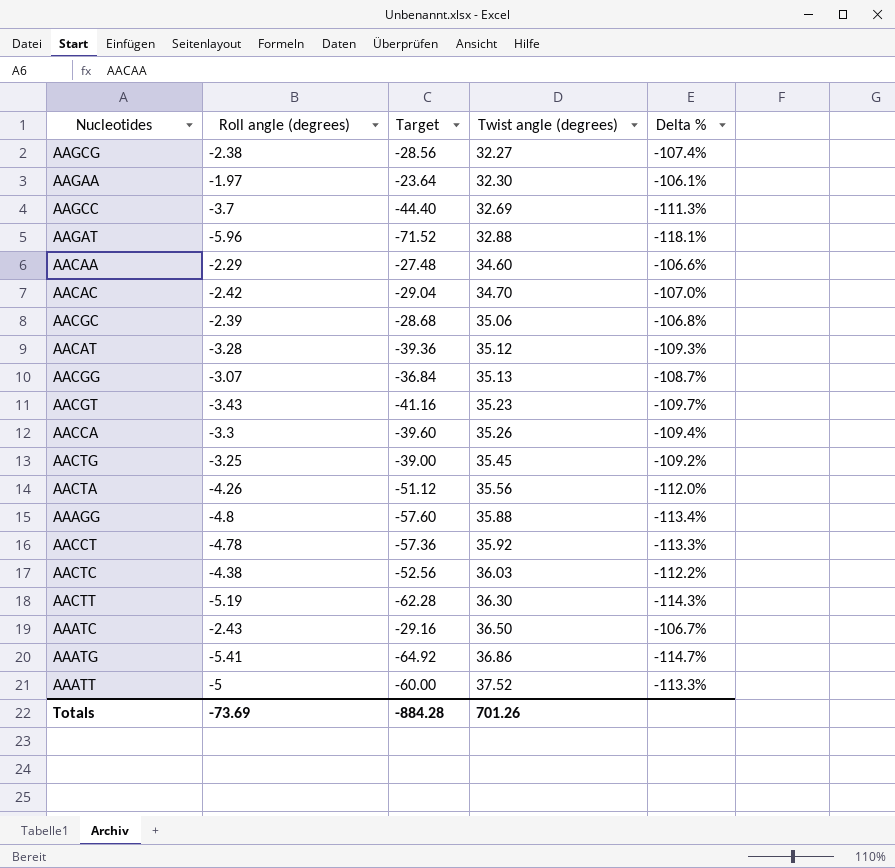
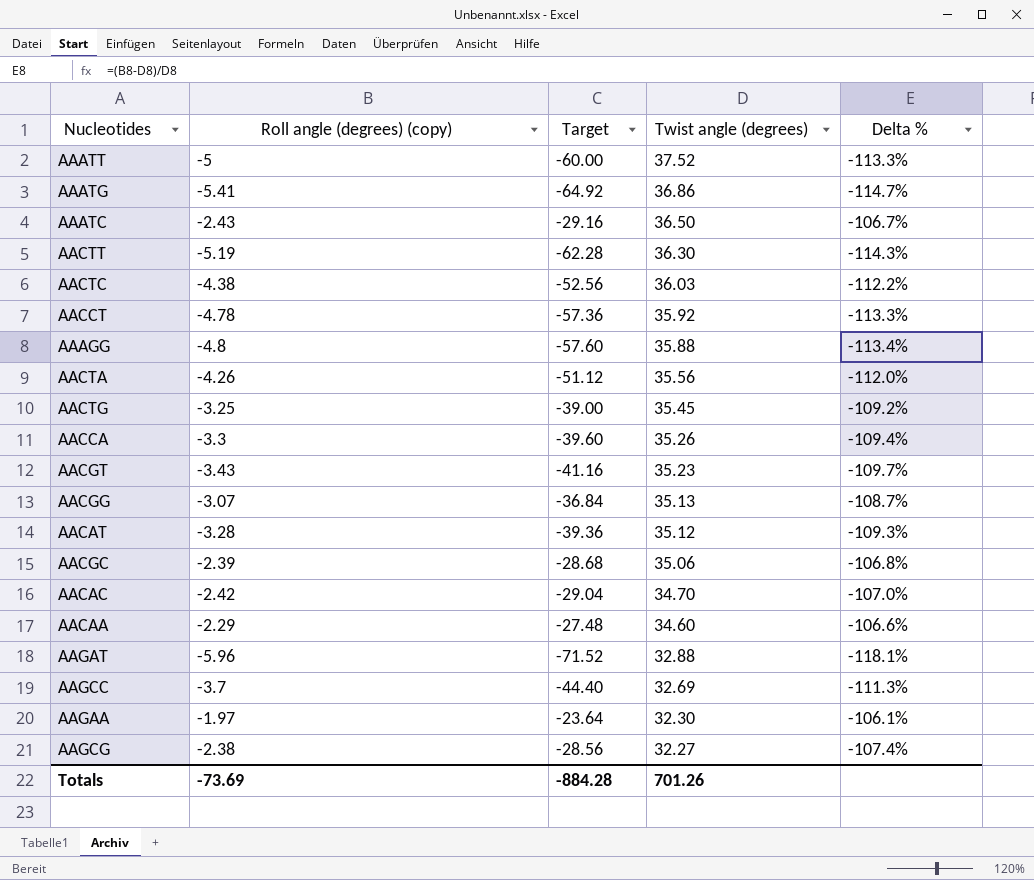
row order: Twist angle (degrees) ascending -> Twist angle (degrees) descending
column name: Roll angle (degrees) -> Roll angle (degrees) (copy)

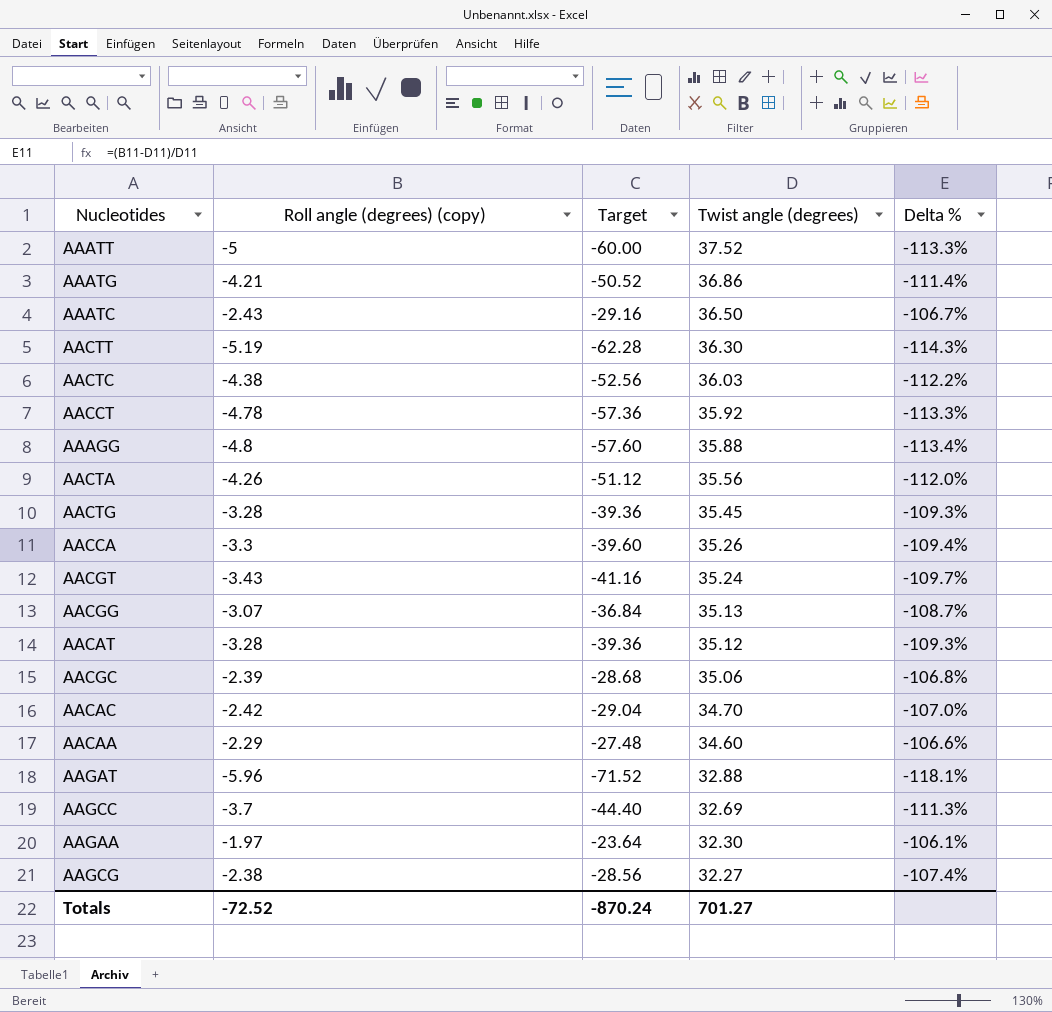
AAATG | Roll angle (degrees) (copy): -5.41 -> -4.21
AAATG | Target: -64.92 -> -50.52
AAATG | Delta %: -114.7% -> -111.4%
AACTG | Roll angle (degrees) (copy): -3.25 -> -3.28
AACTG | Target: -39.00 -> -39.36
AACTG | Delta %: -109.2% -> -109.3%
AACGT | Twist angle (degrees): 35.23 -> 35.24
Totals | Roll angle (degrees) (copy): -73.69 -> -72.52
Totals | Target: -884.28 -> -870.24
Totals | Twist angle (degrees): 701.26 -> 701.27

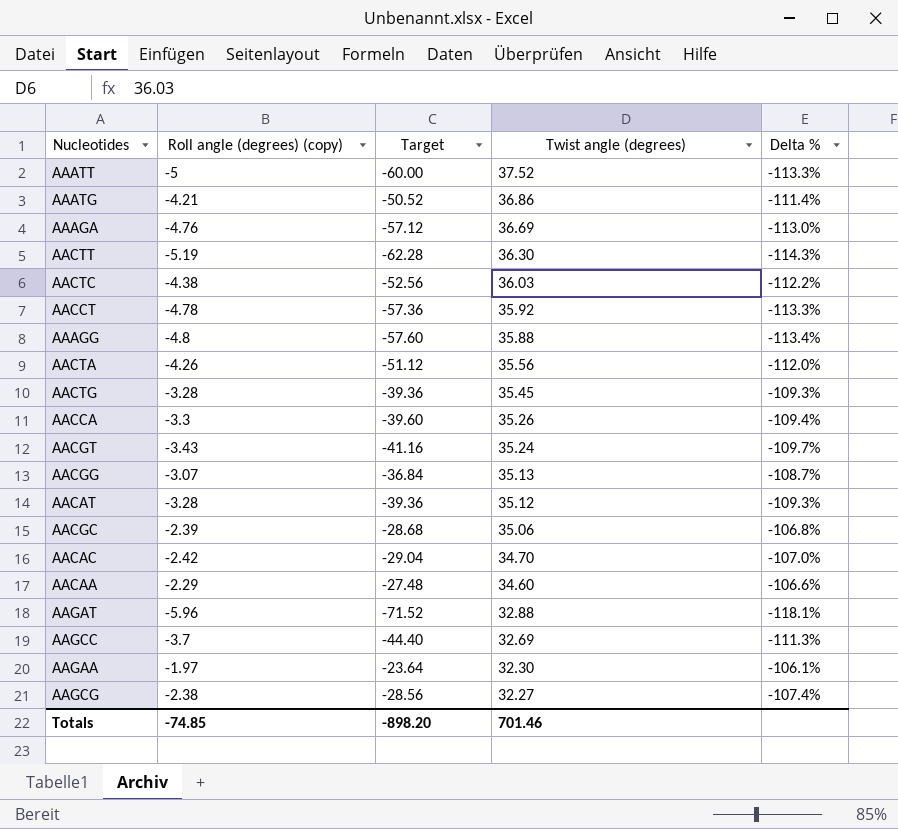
row AAATC: -2.43 | -29.16 | 36.50 | -106.7% -> none
row AAAGA: none -> -4.76 | -57.12 | 36.69 | -113.0%
Totals | Roll angle (degrees) (copy): -72.52 -> -74.85
Totals | Target: -870.24 -> -898.20
Totals | Twist angle (degrees): 701.27 -> 701.46

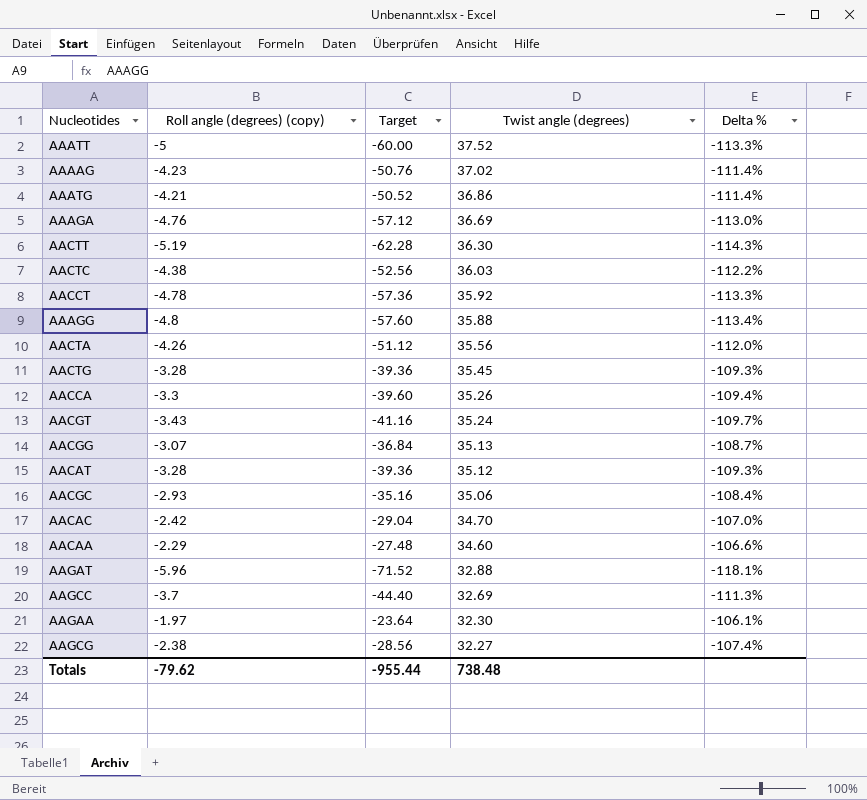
row AAAAG: none -> -4.23 | -50.76 | 37.02 | -111.4%
AACGC | Roll angle (degrees) (copy): -2.39 -> -2.93
AACGC | Target: -28.68 -> -35.16
AACGC | Delta %: -106.8% -> -108.4%
Totals | Roll angle (degrees) (copy): -74.85 -> -79.62
Totals | Target: -898.20 -> -955.44
Totals | Twist angle (degrees): 701.46 -> 738.48

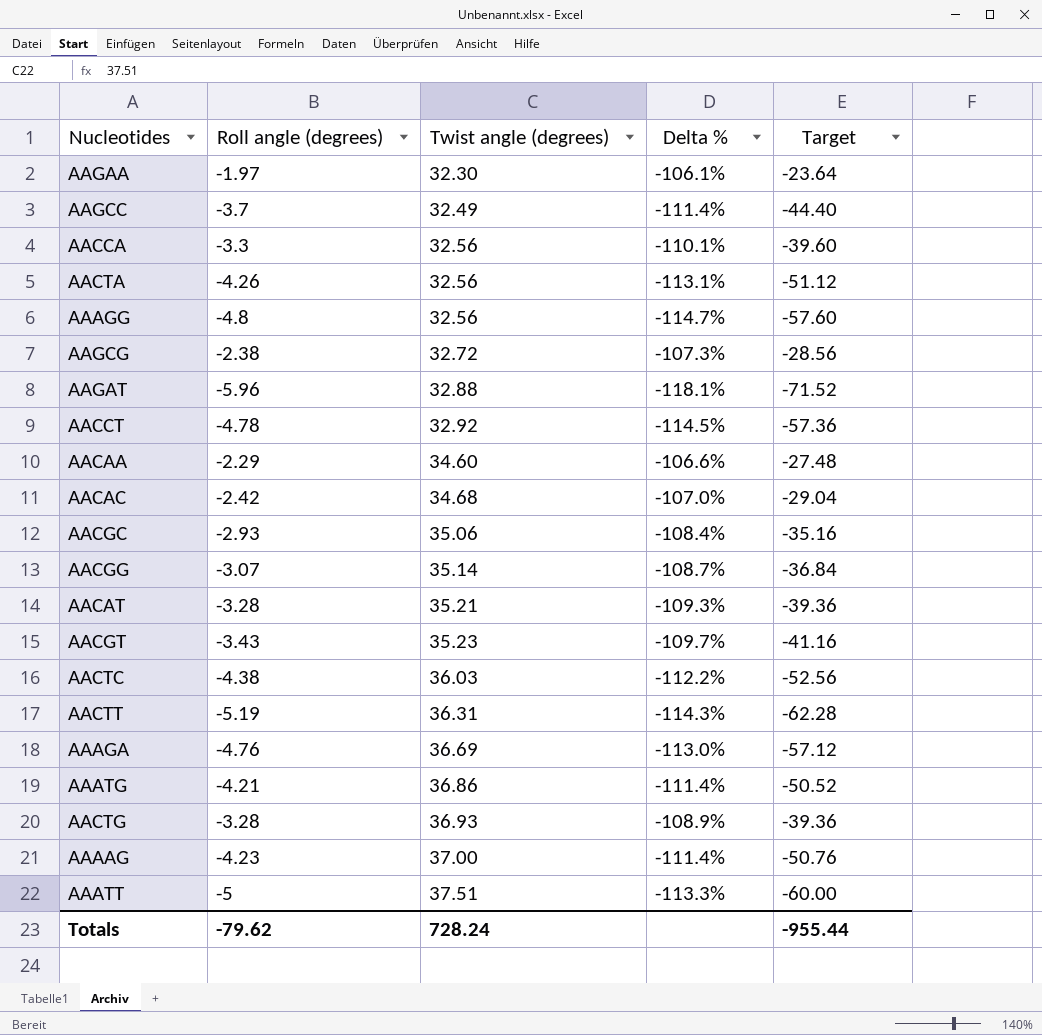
row order: Twist angle (degrees) descending -> Twist angle (degrees) ascending
column name: Roll angle (degrees) (copy) -> Roll angle (degrees)
column Target | position: 3 -> 5
AAGCC | Twist angle (degrees): 32.69 -> 32.49
AAGCC | Delta %: -111.3% -> -111.4%
AACCA | Twist angle (degrees): 35.26 -> 32.56
AACCA | Delta %: -109.4% -> -110.1%
AACTA | Twist angle (degrees): 35.56 -> 32.56
AACTA | Delta %: -112.0% -> -113.1%
AAAGG | Twist angle (degrees): 35.88 -> 32.56
AAAGG | Delta %: -113.4% -> -114.7%
AAGCG | Twist angle (degrees): 32.27 -> 32.72
AAGCG | Delta %: -107.4% -> -107.3%
AACCT | Twist angle (degrees): 35.92 -> 32.92
AACCT | Delta %: -113.3% -> -114.5%
AACAC | Twist angle (degrees): 34.70 -> 34.68
AACGG | Twist angle (degrees): 35.13 -> 35.14
AACAT | Twist angle (degrees): 35.12 -> 35.21
AACGT | Twist angle (degrees): 35.24 -> 35.23
AACTT | Twist angle (degrees): 36.30 -> 36.31
AACTG | Twist angle (degrees): 35.45 -> 36.93
AACTG | Delta %: -109.3% -> -108.9%
AAAAG | Twist angle (degrees): 37.02 -> 37.00
AAATT | Twist angle (degrees): 37.52 -> 37.51
Totals | Twist angle (degrees): 738.48 -> 728.24

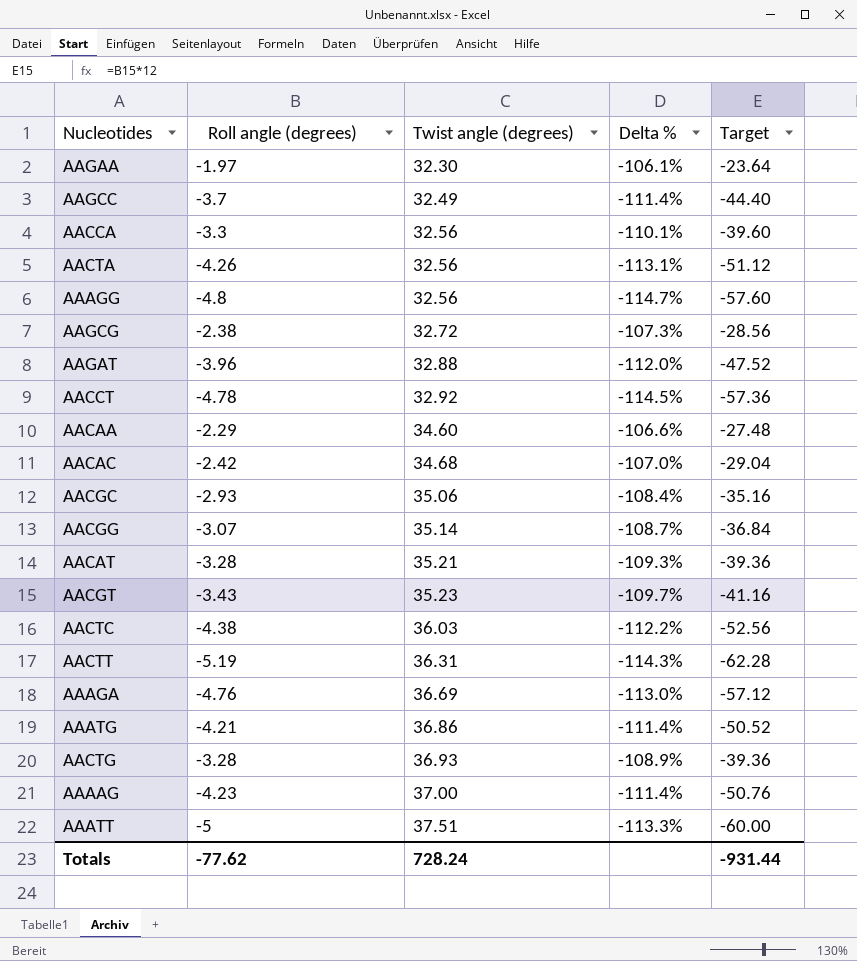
AAGAT | Roll angle (degrees): -5.96 -> -3.96
AAGAT | Delta %: -118.1% -> -112.0%
AAGAT | Target: -71.52 -> -47.52
Totals | Roll angle (degrees): -79.62 -> -77.62
Totals | Target: -955.44 -> -931.44

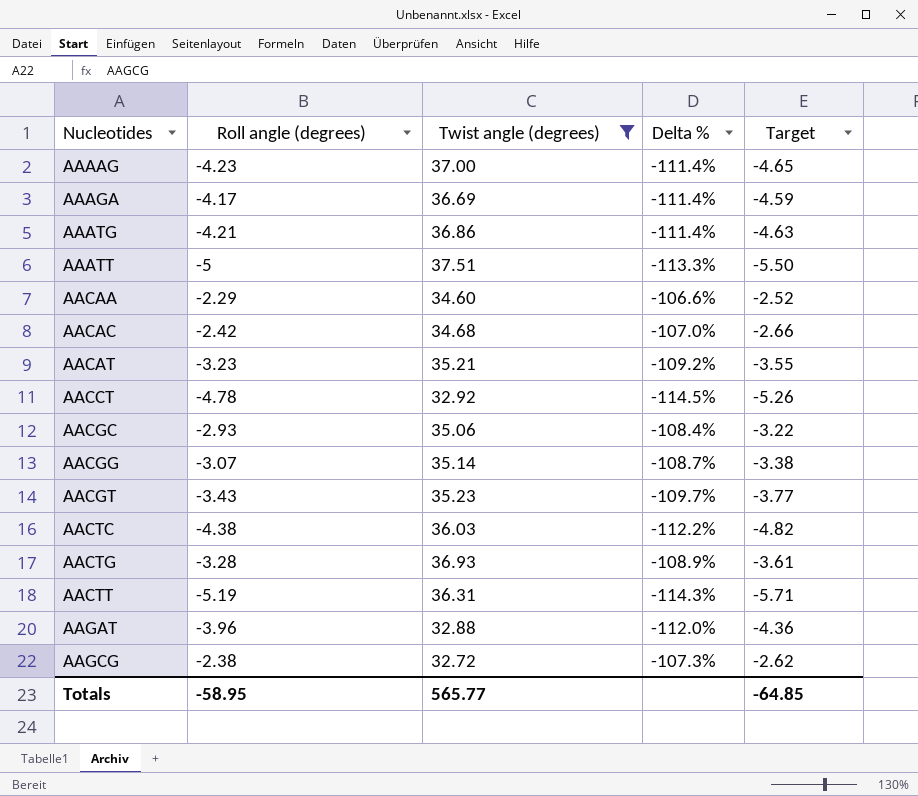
filter: none -> Twist angle (degrees) >= 32.72
row order: Twist angle (degrees) ascending -> Nucleotides ascending
column Target | formula: [Roll angle (degrees)] * 12 -> [Roll angle (degrees)] * 1.1
AAAGA | Roll angle (degrees): -4.76 -> -4.17
AAAGA | Delta %: -113.0% -> -111.4%
AACAT | Roll angle (degrees): -3.28 -> -3.23
AACAT | Delta %: -109.3% -> -109.2%
Totals | Roll angle (degrees): -77.62 -> -58.95
Totals | Twist angle (degrees): 728.24 -> 565.77
Totals | Target: -931.44 -> -64.85

